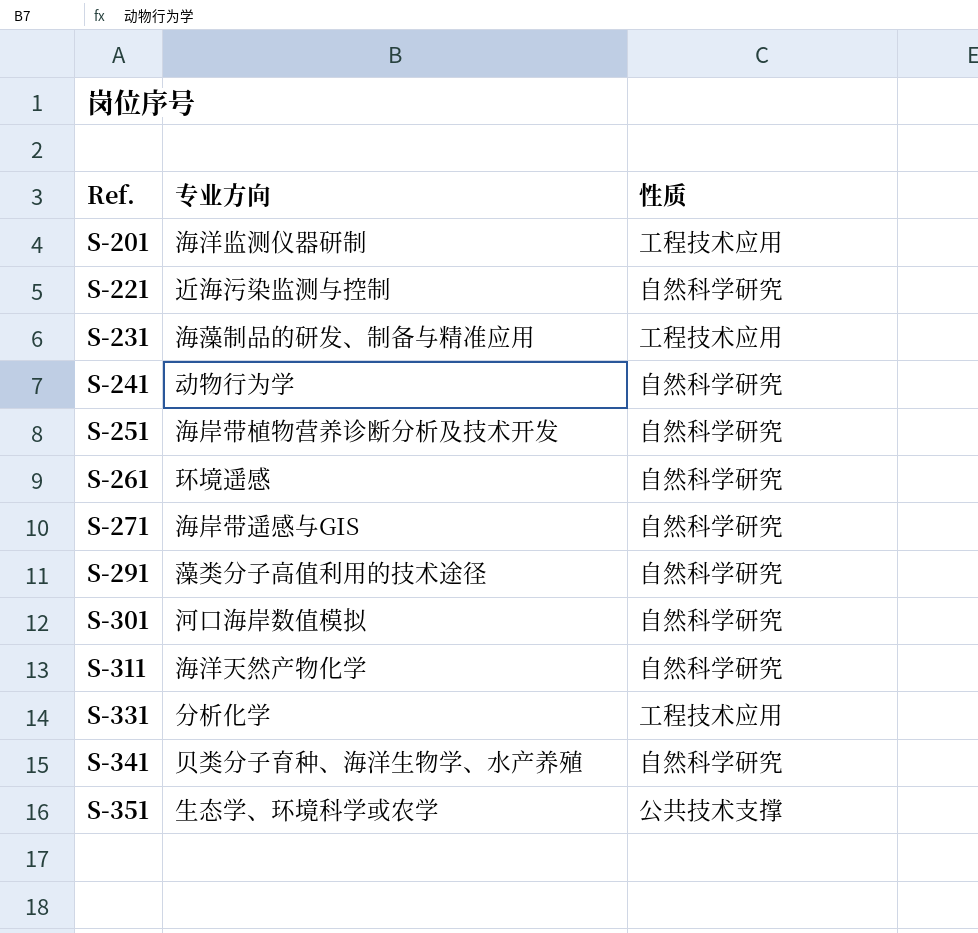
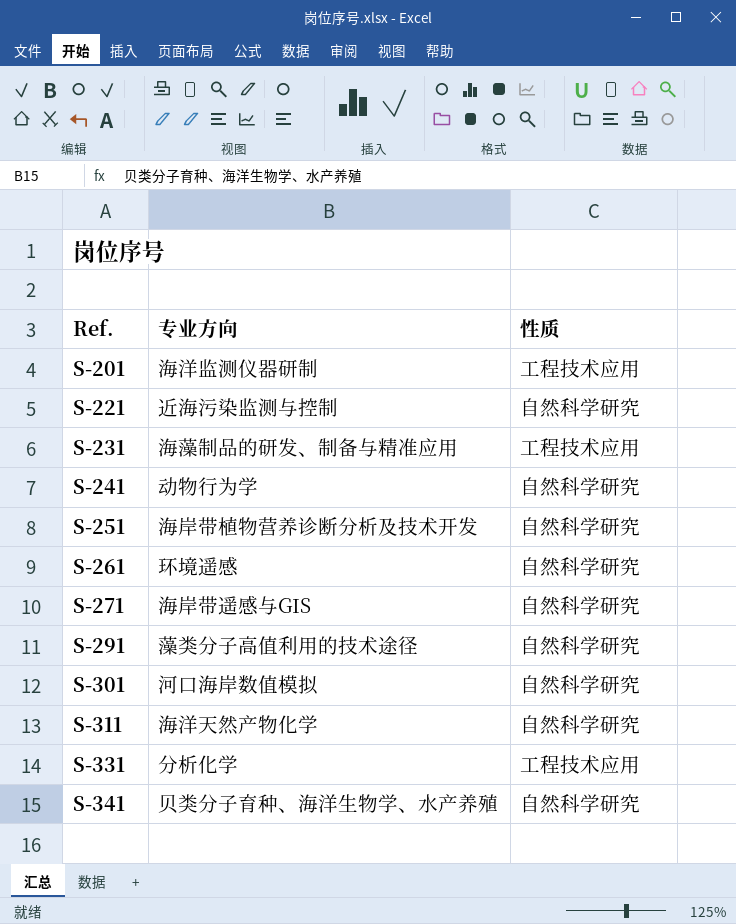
row S-351: 生态学、环境科学或农学 | 公共技术支撑 -> none

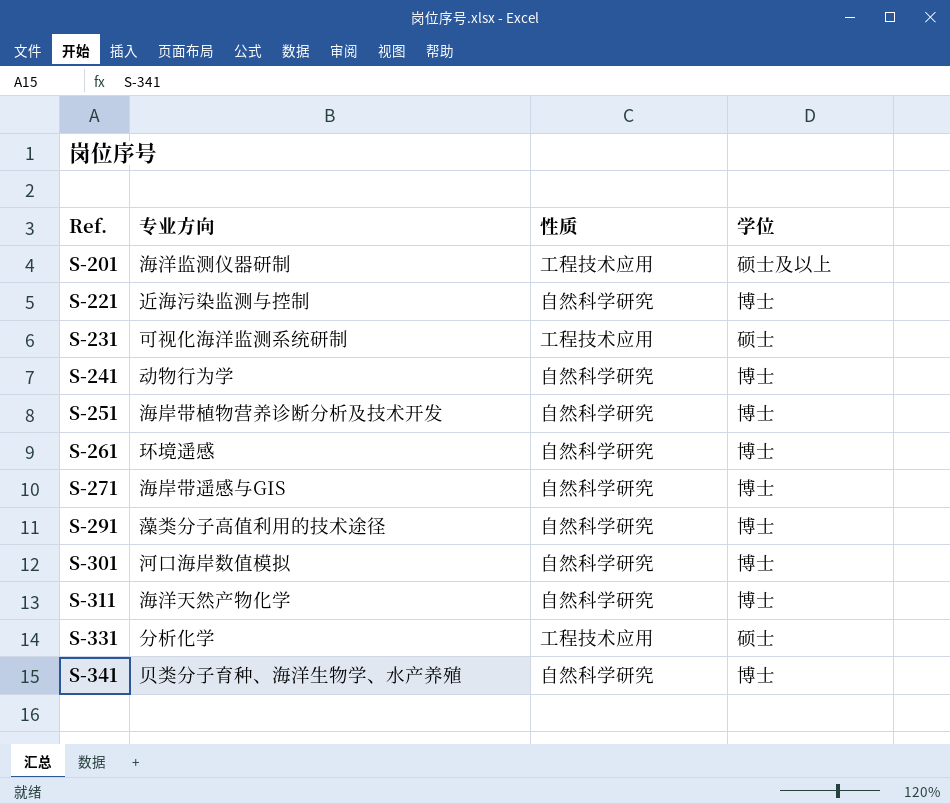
column 学位 | position: none -> 4
S-231 | 专业方向: 海藻制品的研发、制备与精准应用 -> 可视化海洋监测系统研制

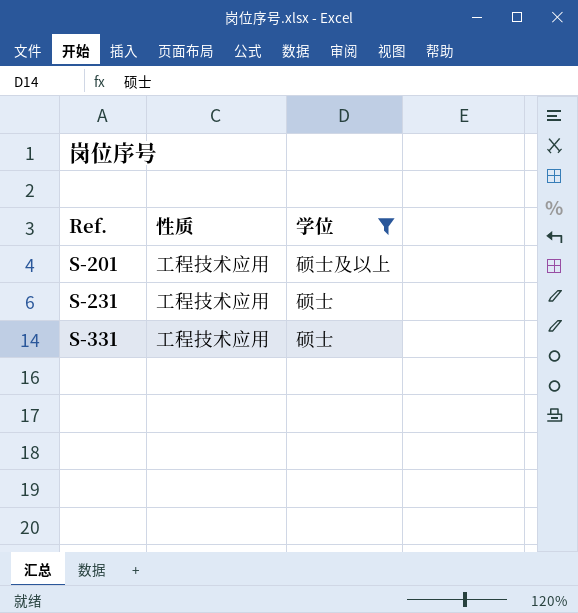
filter: none -> 学位 != 博士
column 专业方向 | position: 2 -> none

